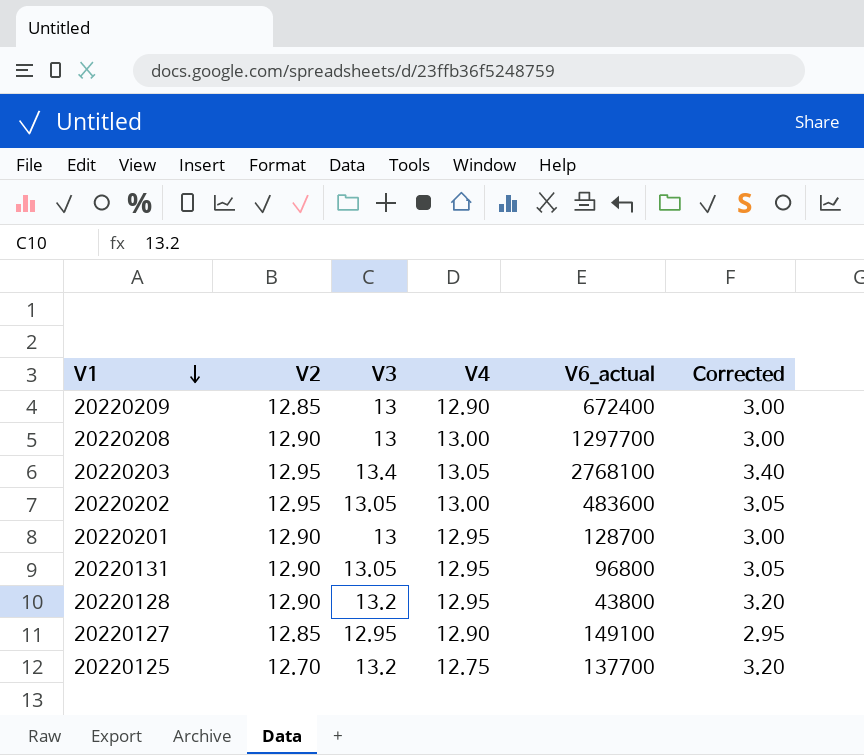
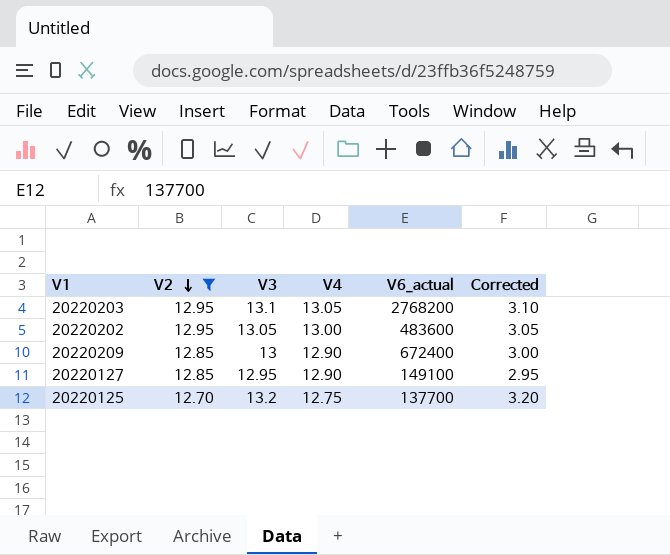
filter: none -> V2 != 12.90
row order: V1 descending -> V2 descending
20220203 | V3: 13.4 -> 13.1
20220203 | V6_actual: 2768100 -> 2768200
20220203 | Corrected: 3.40 -> 3.10

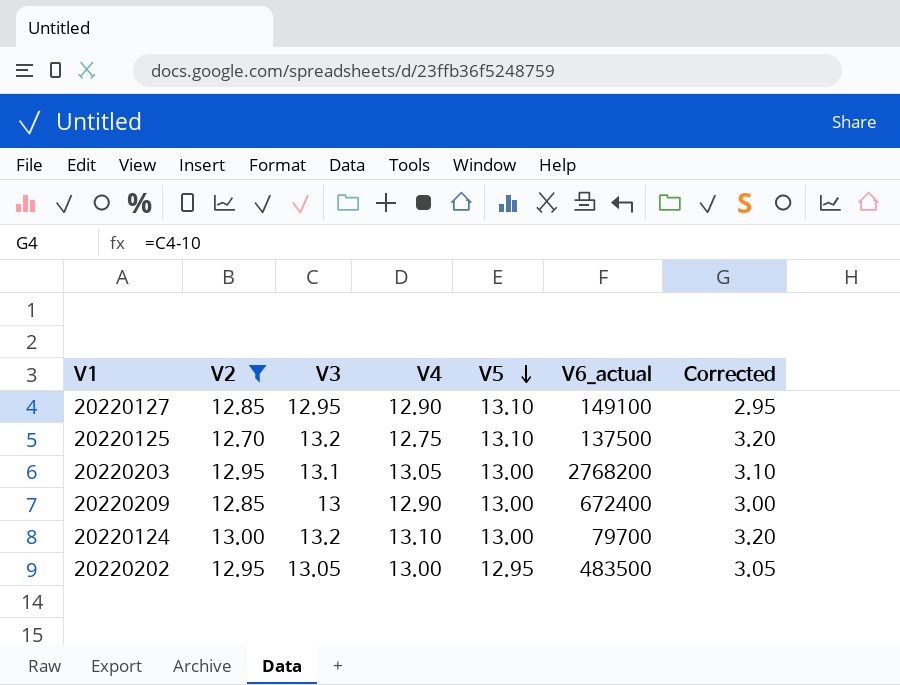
row order: V2 descending -> V5 descending
column V5 | position: none -> 5
20220125 | V6_actual: 137700 -> 137500
row 20220124: none -> 13.00 | 13.2 | 13.10 | 13.00 | 79700 | 3.20
20220202 | V6_actual: 483600 -> 483500

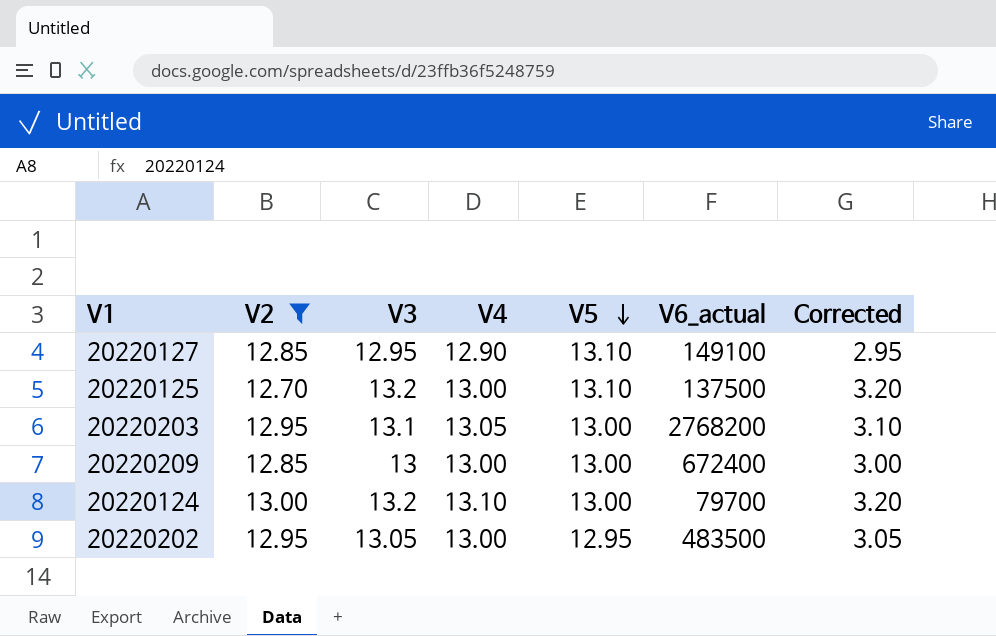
20220125 | V4: 12.75 -> 13.00
20220209 | V4: 12.90 -> 13.00

